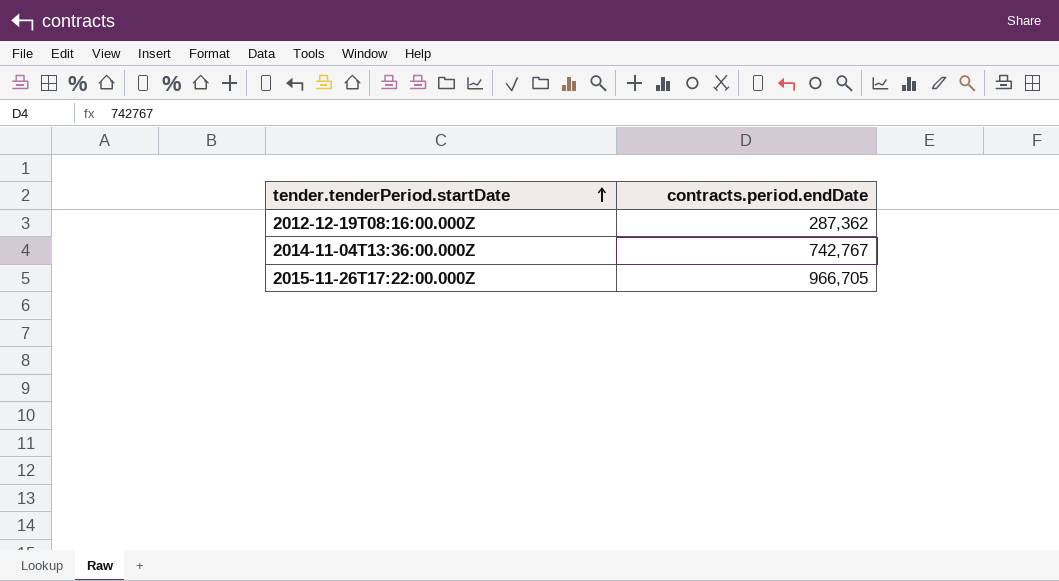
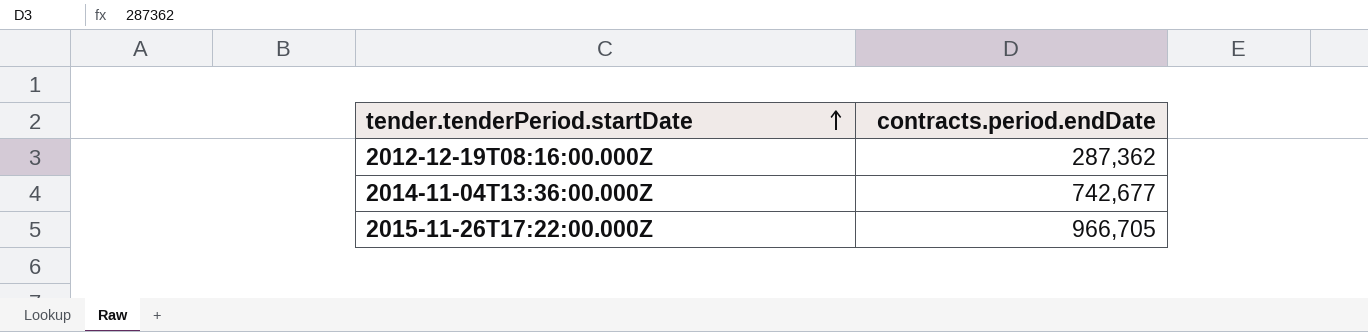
2014-11-04T13:36:00.000Z | contracts.period.endDate: 742,767 -> 742,677

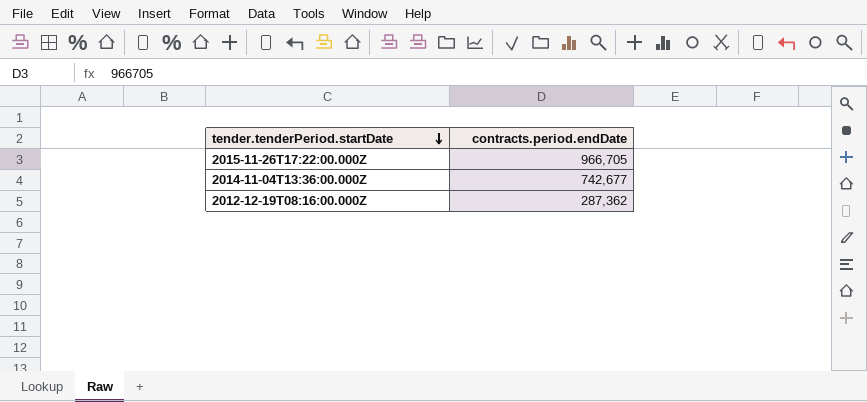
row order: tender.tenderPeriod.startDate ascending -> tender.tenderPeriod.startDate descending

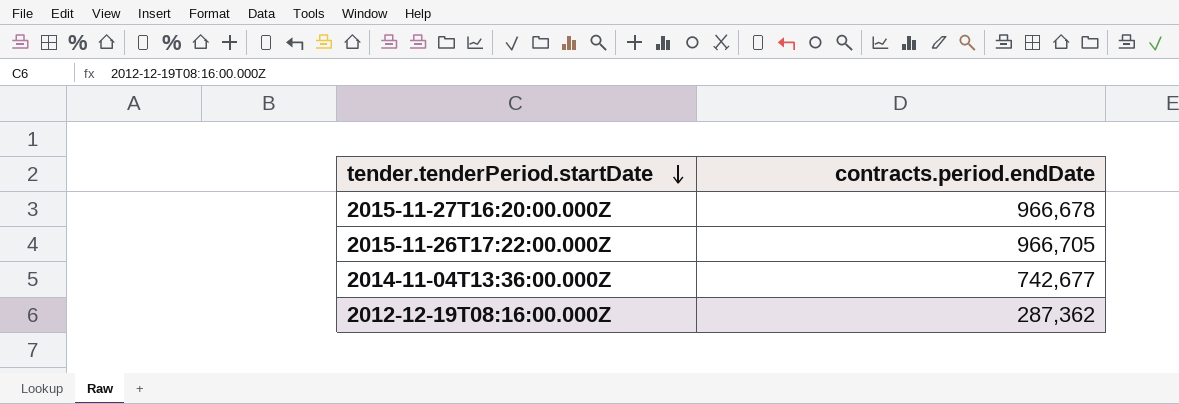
row 2015-11-27T16:20:00.000Z: none -> 966,678

